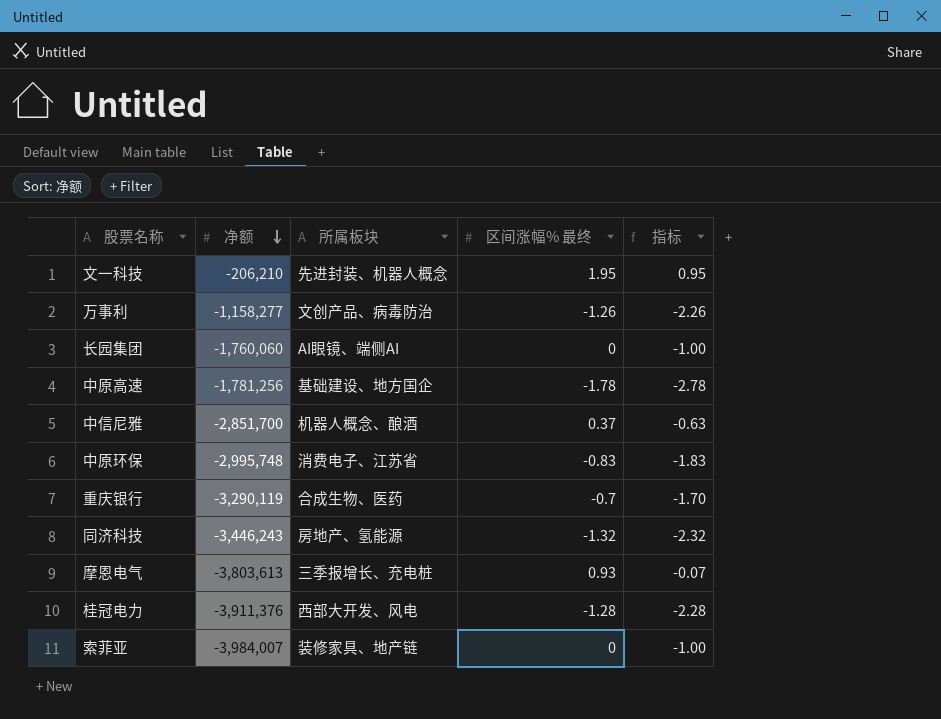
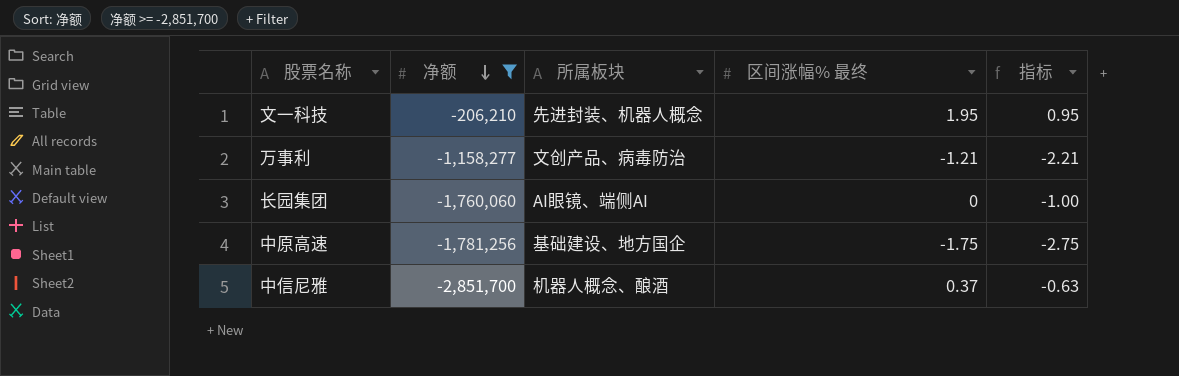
filter: none -> 净额 >= -2,851,700
万事利 | 区间涨幅% 最终: -1.26 -> -1.21
万事利 | 指标: -2.26 -> -2.21
中原高速 | 区间涨幅% 最终: -1.78 -> -1.75
中原高速 | 指标: -2.78 -> -2.75

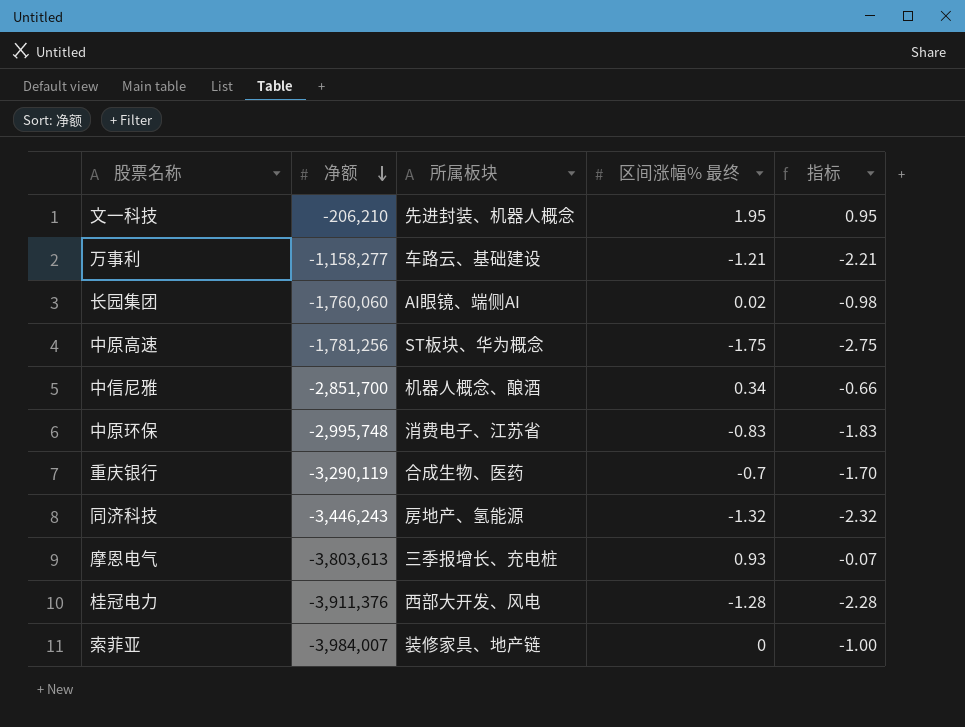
filter: 净额 >= -2,851,700 -> none
万事利 | 所属板块: 文创产品、病毒防治 -> 车路云、基础建设
长园集团 | 区间涨幅% 最终: 0 -> 0.02
长园集团 | 指标: -1.00 -> -0.98
中原高速 | 所属板块: 基础建设、地方国企 -> ST板块、华为概念
中信尼雅 | 区间涨幅% 最终: 0.37 -> 0.34
中信尼雅 | 指标: -0.63 -> -0.66

